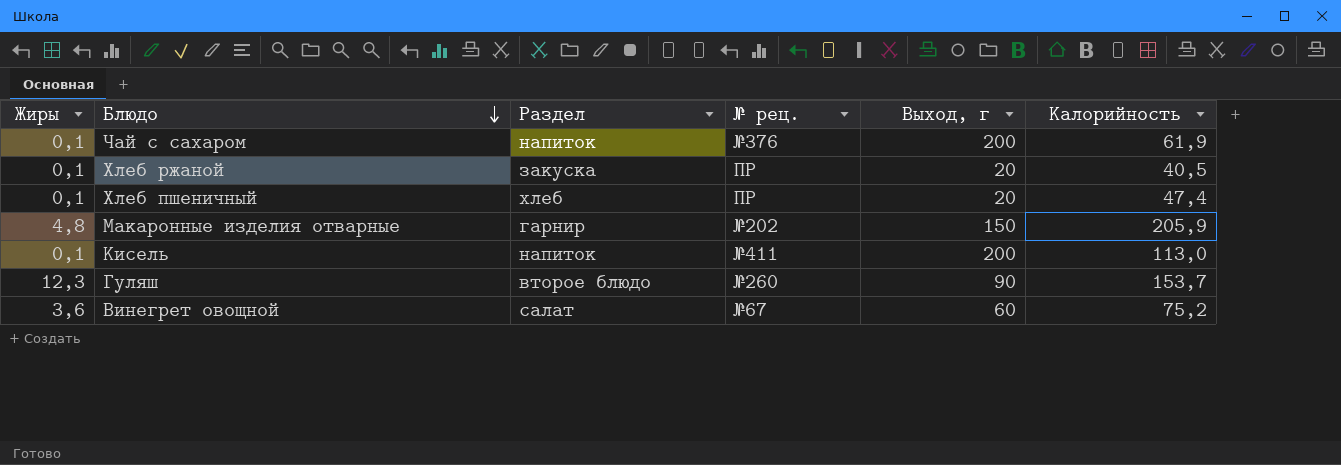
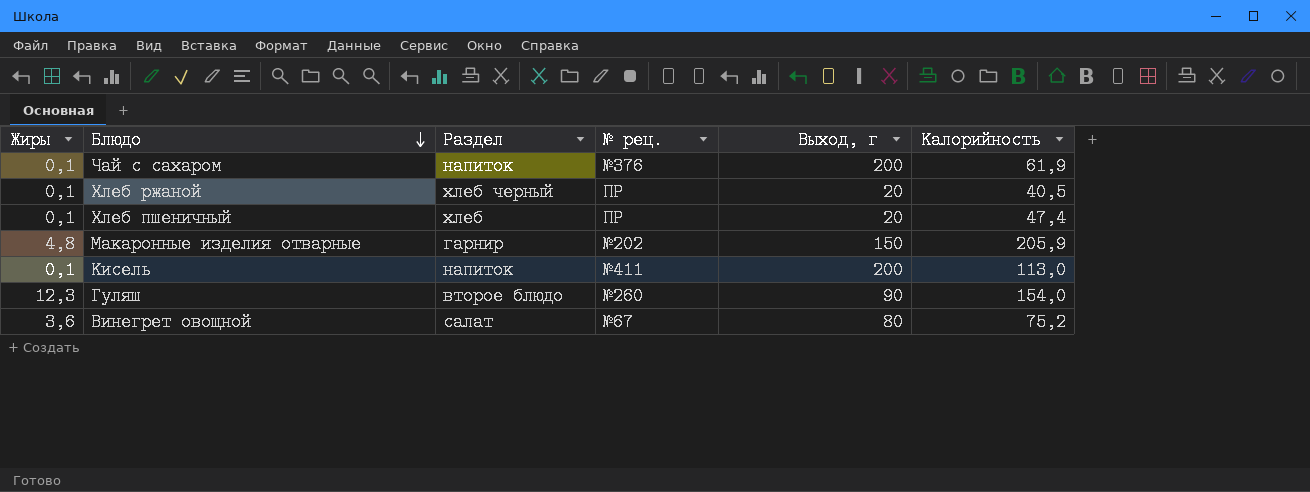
Хлеб ржаной | Раздел: закуска -> хлеб черный
Гуляш | Калорийность: 153,7 -> 154,0
Винегрет овощной | Выход, г: 60 -> 80

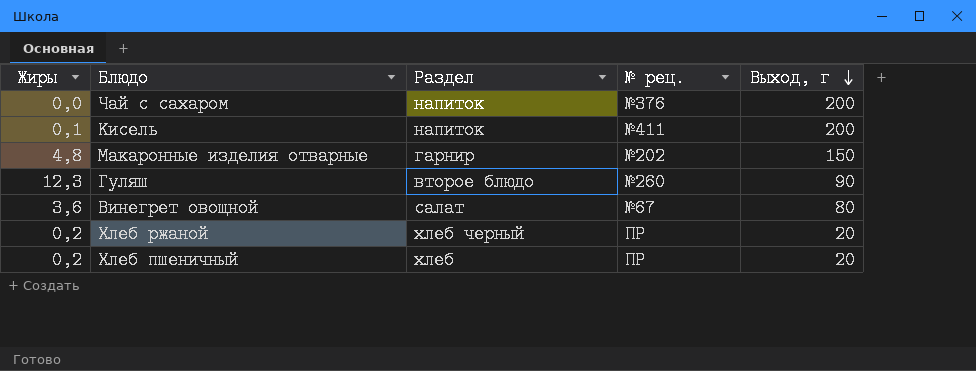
row order: Блюдо descending -> Выход, г descending
column Калорийность | position: 6 -> none
Чай с сахаром | Жиры: 0,1 -> 0,0
Хлеб ржаной | Жиры: 0,1 -> 0,2
Хлеб пшеничный | Жиры: 0,1 -> 0,2

